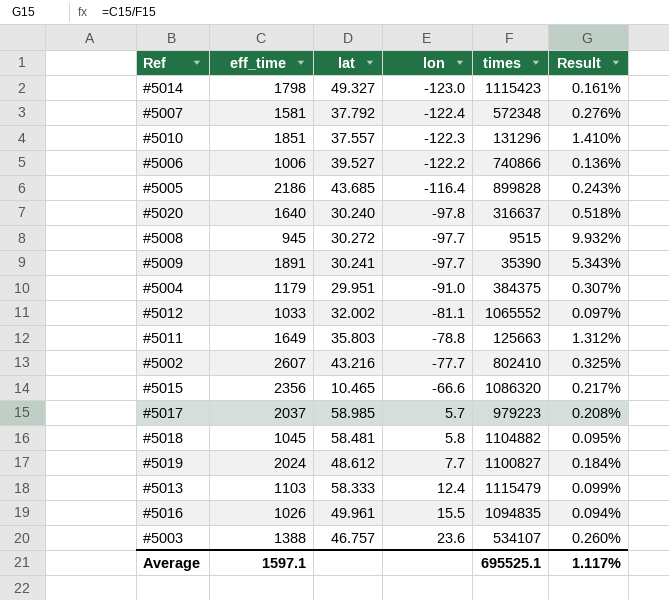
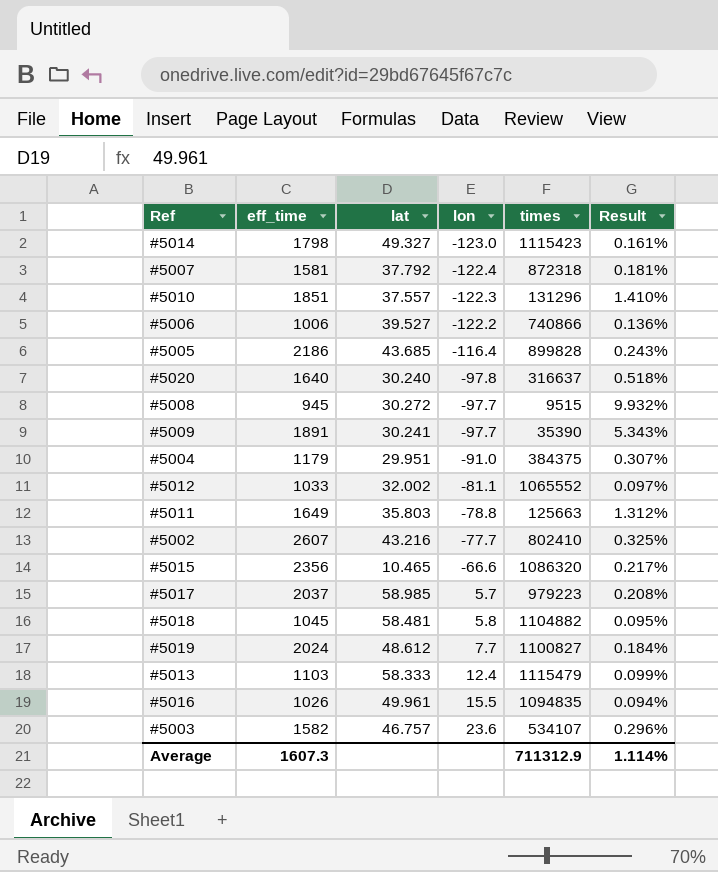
#5007 | times: 572348 -> 872318
#5007 | Result: 0.276% -> 0.181%
#5003 | eff_time: 1388 -> 1582
#5003 | Result: 0.260% -> 0.296%
Average | eff_time: 1597.1 -> 1607.3
Average | times: 695525.1 -> 711312.9
Average | Result: 1.117% -> 1.114%

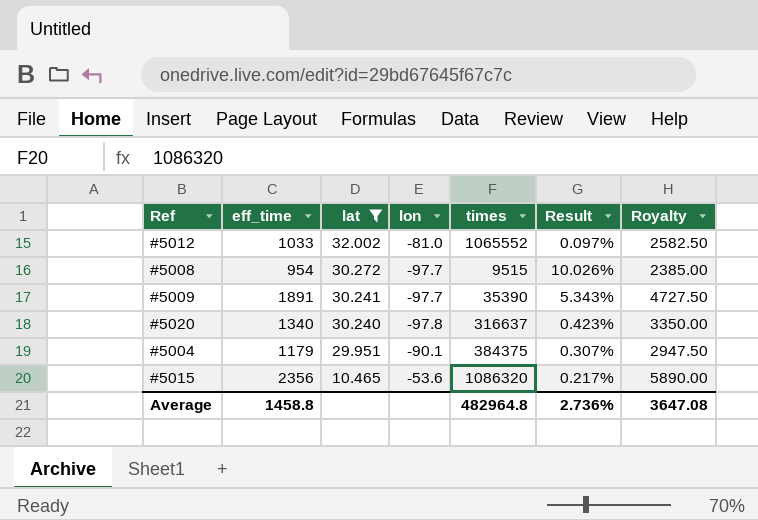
filter: none -> lat <= 32.002
row order: lon ascending -> lat descending
column Royalty | formula: none -> [eff_time] * 2.5
#5012 | lon: -81.1 -> -81.0
#5008 | eff_time: 945 -> 954
#5008 | Result: 9.932% -> 10.026%
#5020 | eff_time: 1640 -> 1340
#5020 | Result: 0.518% -> 0.423%
#5004 | lon: -91.0 -> -90.1
#5015 | lon: -66.6 -> -53.6
Average | eff_time: 1607.3 -> 1458.8
Average | times: 711312.9 -> 482964.8
Average | Result: 1.114% -> 2.736%

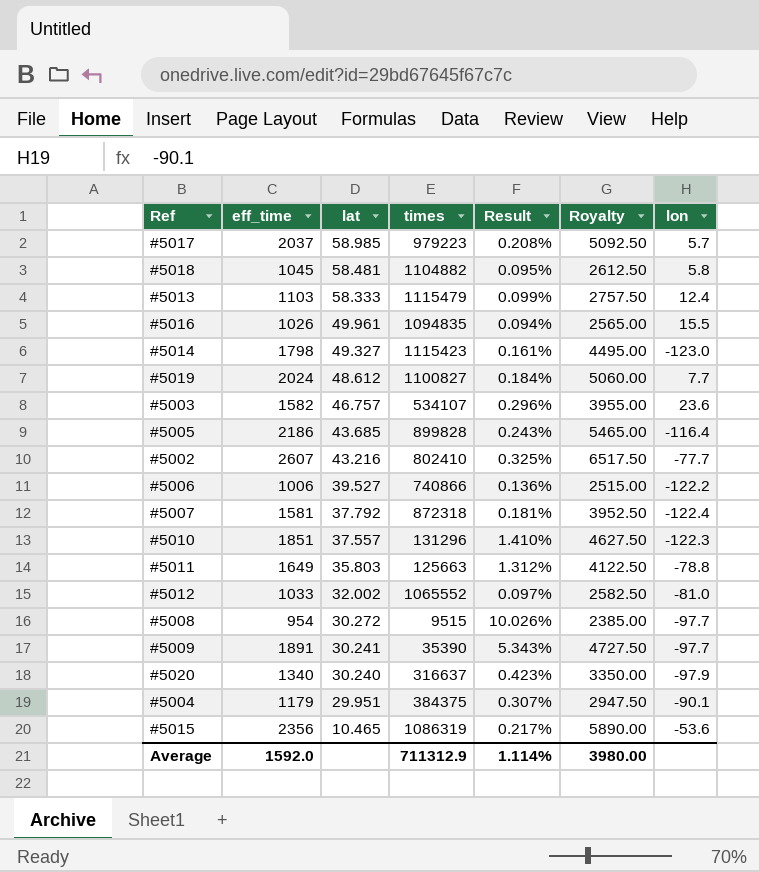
filter: lat <= 32.002 -> none
column lon | position: 4 -> 7
#5020 | lon: -97.8 -> -97.9
#5015 | times: 1086320 -> 1086319
Average | eff_time: 1458.8 -> 1592.0
Average | times: 482964.8 -> 711312.9
Average | Result: 2.736% -> 1.114%
Average | Royalty: 3647.08 -> 3980.00

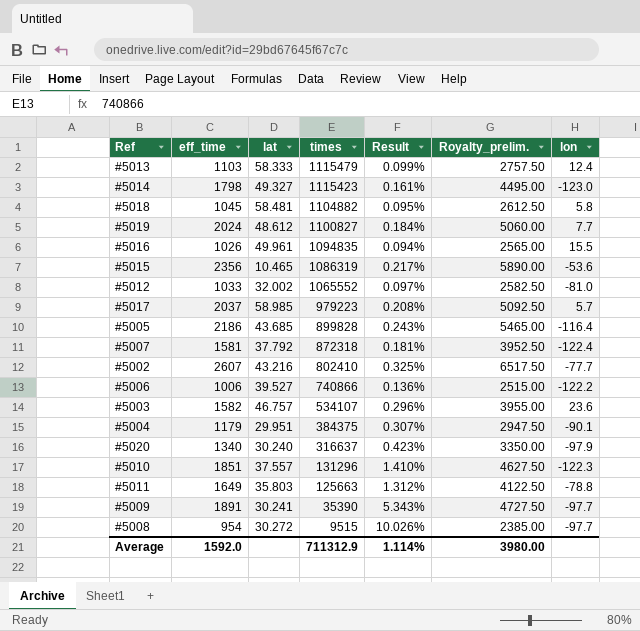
row order: lat descending -> times descending
column name: Royalty -> Royalty_prelim.

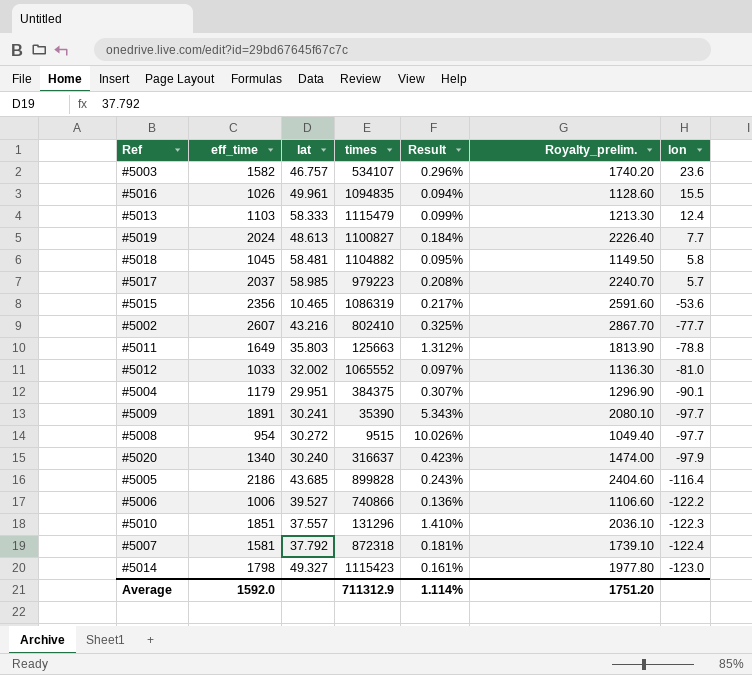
row order: times descending -> lon descending
column Royalty_prelim. | formula: [eff_time] * 2.5 -> [eff_time] * 1.1
#5019 | lat: 48.612 -> 48.613
Average | Royalty_prelim.: 3980.00 -> 1751.20

